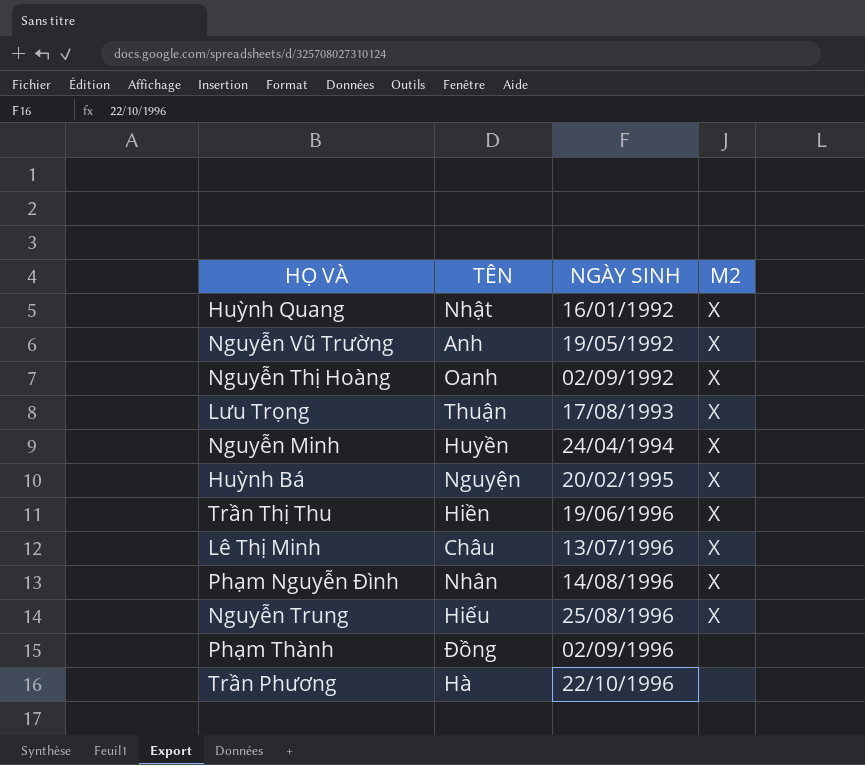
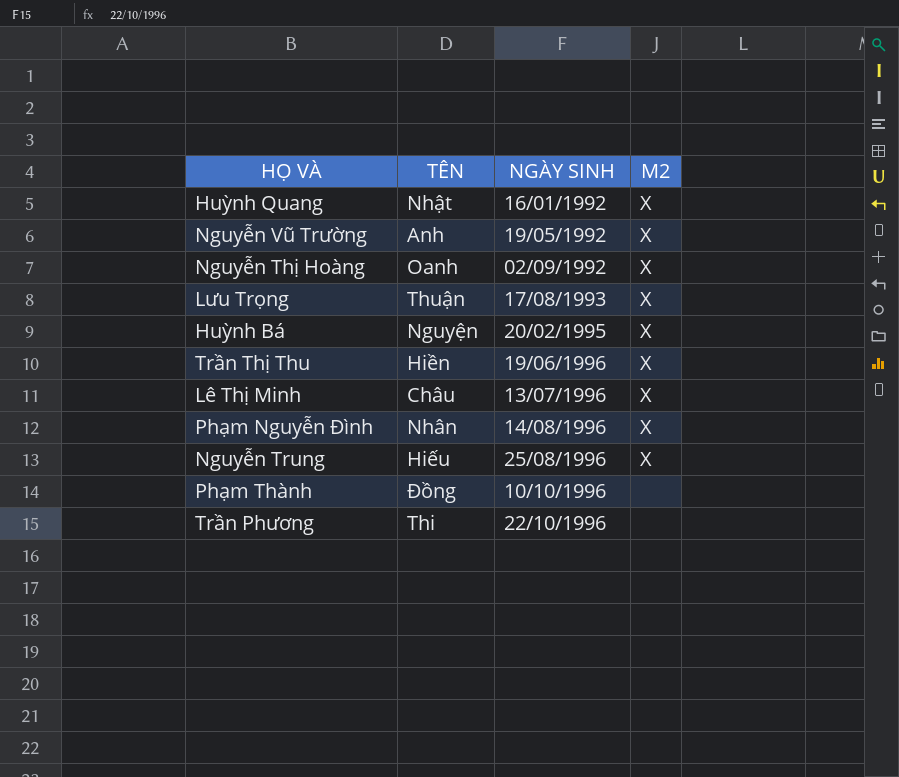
row Nguyễn Minh: Huyền | 24/04/1994 | X -> none
Phạm Thành | NGÀY SINH: 02/09/1996 -> 10/10/1996
Trần Phương | TÊN: Hà -> Thi

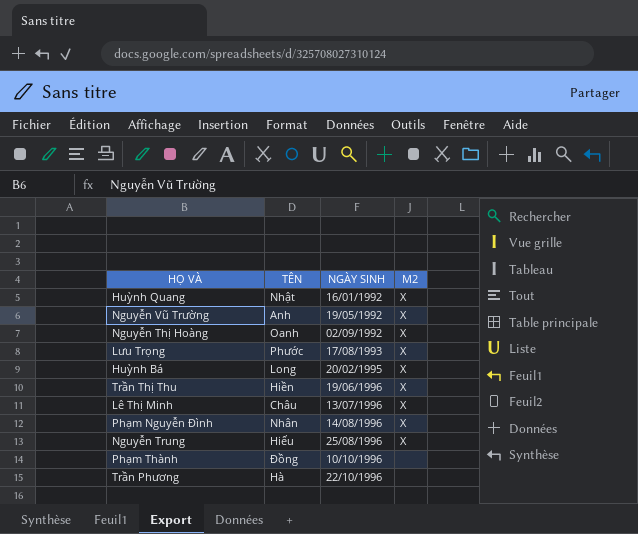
Lưu Trọng | TÊN: Thuận -> Phước
Huỳnh Bá | TÊN: Nguyện -> Long
Trần Phương | TÊN: Thi -> Hà

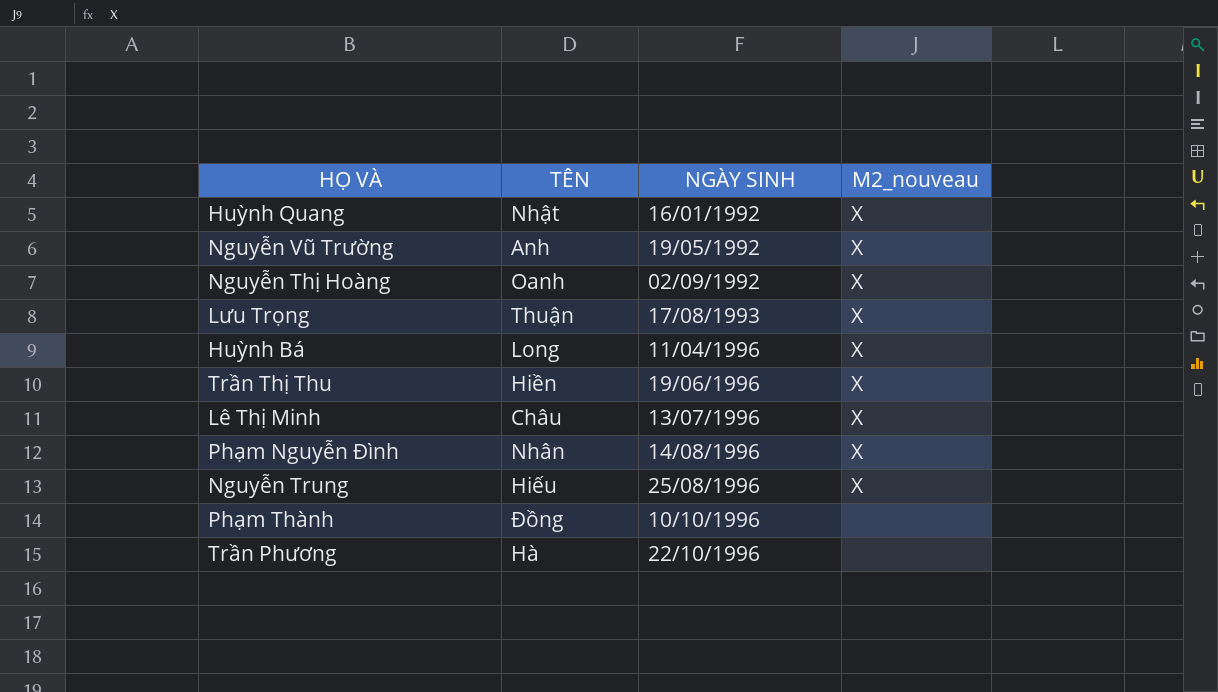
column name: M2 -> M2_nouveau
Lưu Trọng | TÊN: Phước -> Thuận
Huỳnh Bá | NGÀY SINH: 20/02/1995 -> 11/04/1996

